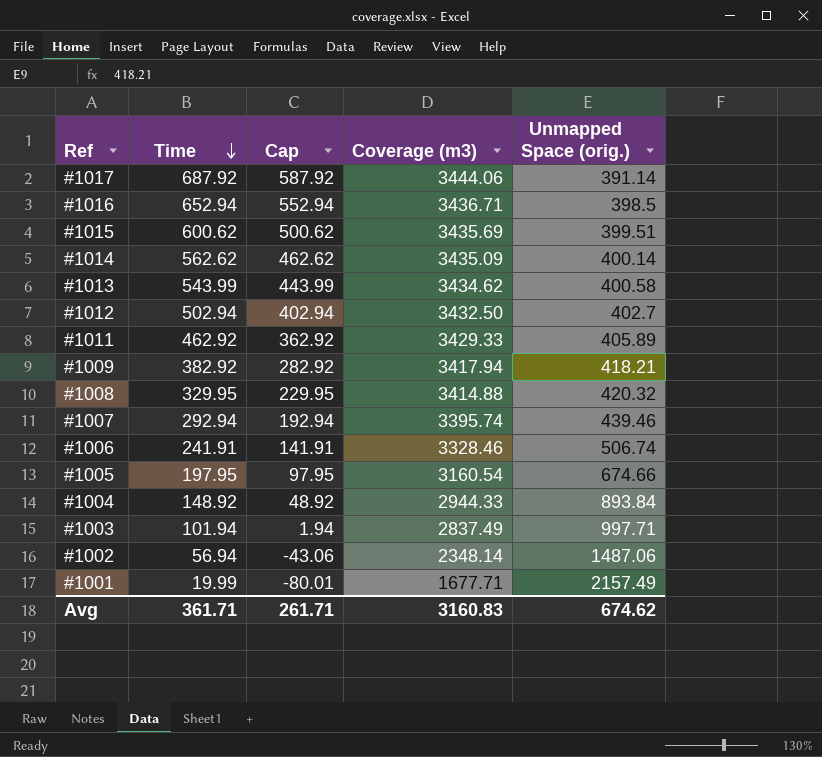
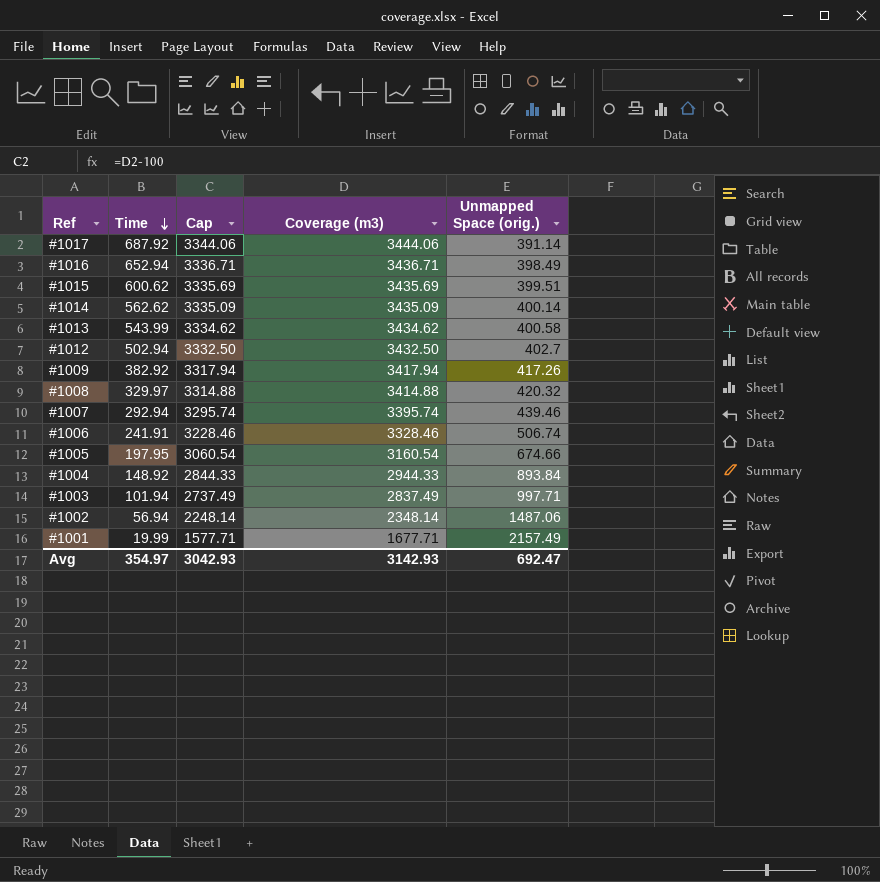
column Cap | formula: [Time] - 100 -> [Coverage (m3)] - 100
row #1011: 462.92 | 362.92 | 3429.33 | 405.89 -> none
#1016 | Unmapped Space (orig.): 398.5 -> 398.49
#1009 | Unmapped Space (orig.): 418.21 -> 417.26
#1008 | Time: 329.95 -> 329.97
Avg | Time: 361.71 -> 354.97
Avg | Cap: 261.71 -> 3042.93
Avg | Coverage (m3): 3160.83 -> 3142.93
Avg | Unmapped Space (orig.): 674.62 -> 692.47

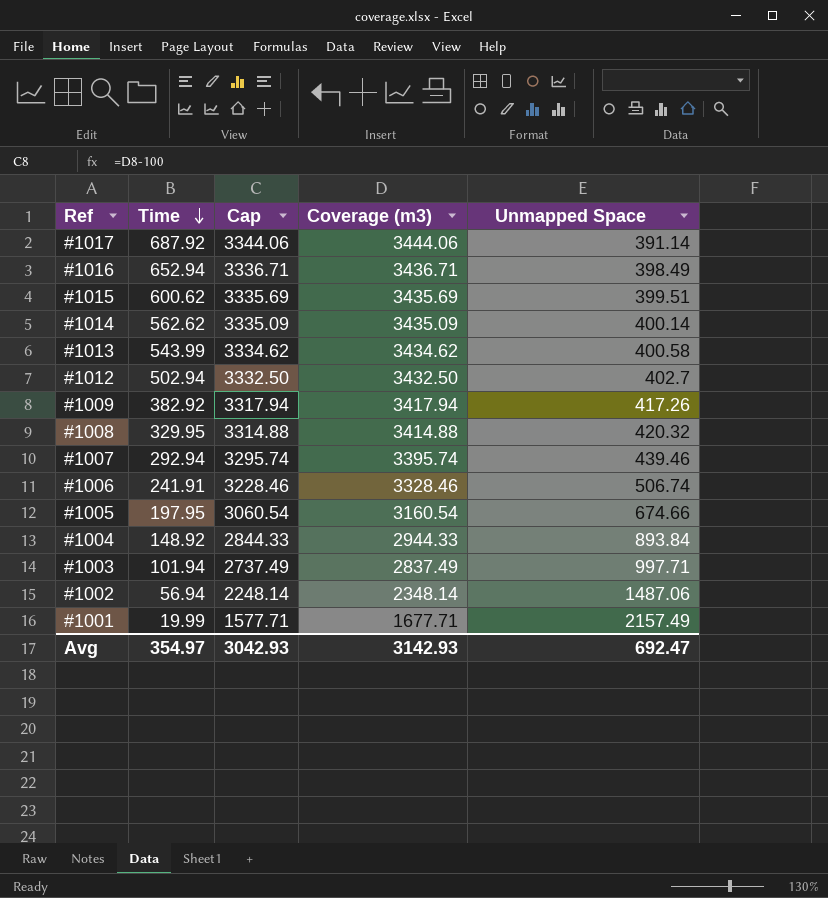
column name: Unmapped Space (orig.) -> Unmapped Space
#1008 | Time: 329.97 -> 329.95

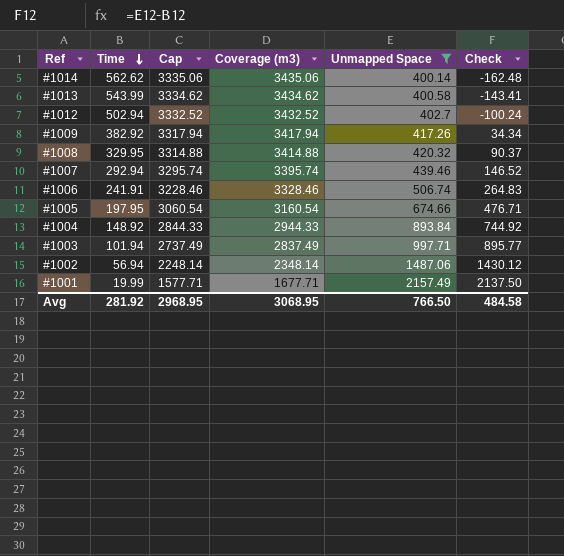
filter: none -> Unmapped Space >= 400.14
column Check | formula: none -> [Unmapped Space] - [Time]
#1014 | Cap: 3335.09 -> 3335.06
#1014 | Coverage (m3): 3435.09 -> 3435.06
#1012 | Cap: 3332.50 -> 3332.52
#1012 | Coverage (m3): 3432.50 -> 3432.52
Avg | Time: 354.97 -> 281.92
Avg | Cap: 3042.93 -> 2968.95
Avg | Coverage (m3): 3142.93 -> 3068.95
Avg | Unmapped Space: 692.47 -> 766.50

